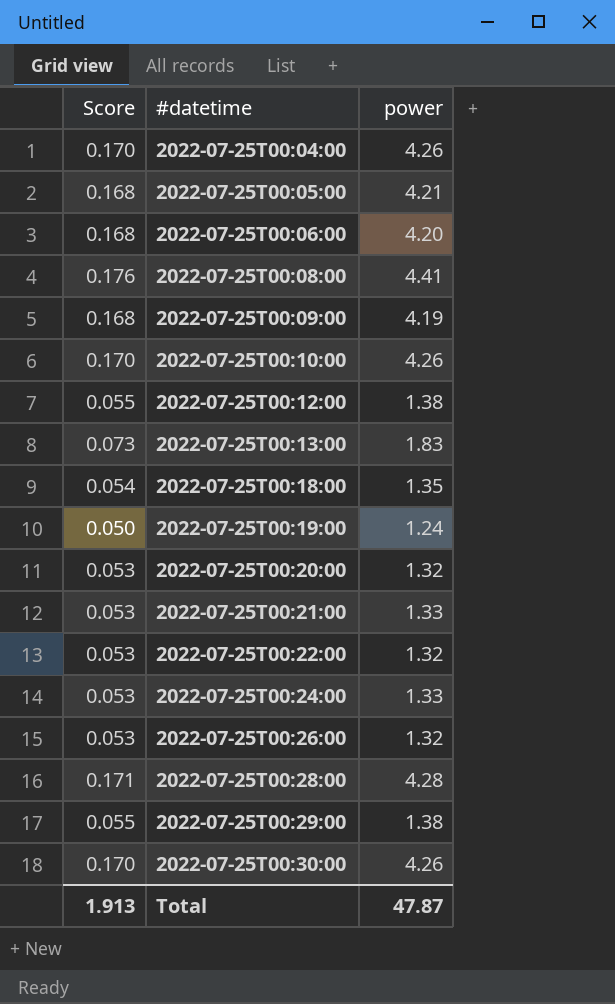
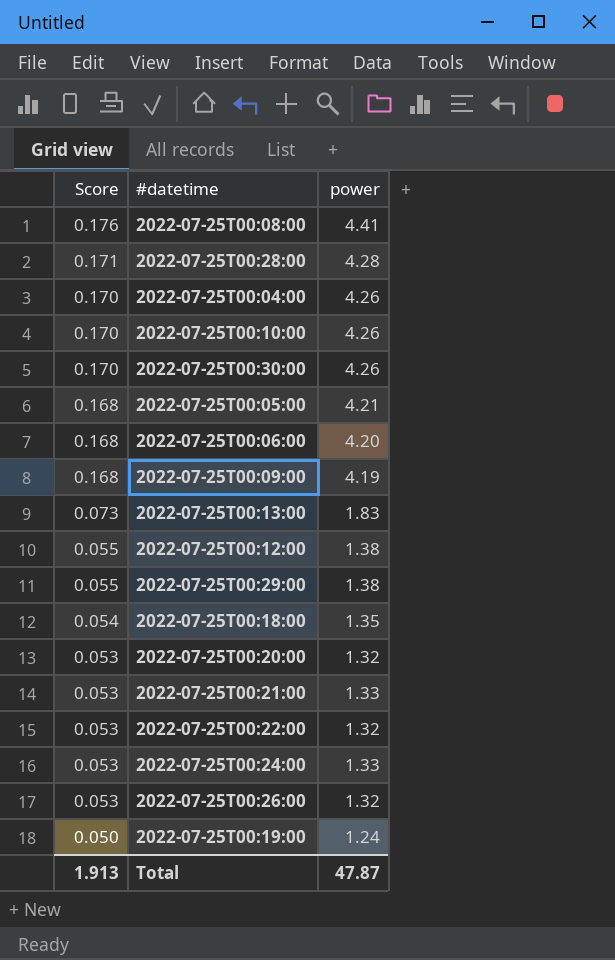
row order: #datetime ascending -> Score descending

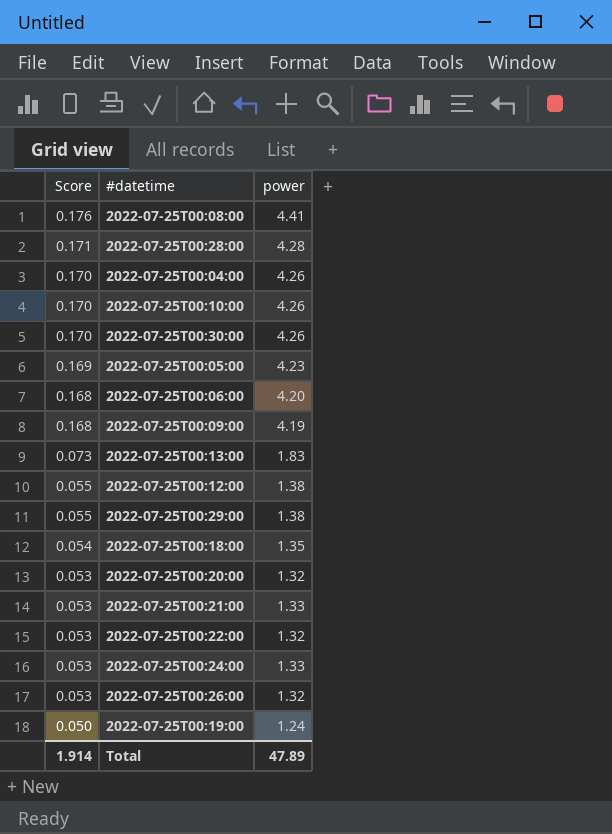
2022-07-25T00:05:00 | Score: 0.168 -> 0.169
2022-07-25T00:05:00 | power: 4.21 -> 4.23
Total | Score: 1.913 -> 1.914
Total | power: 47.87 -> 47.89

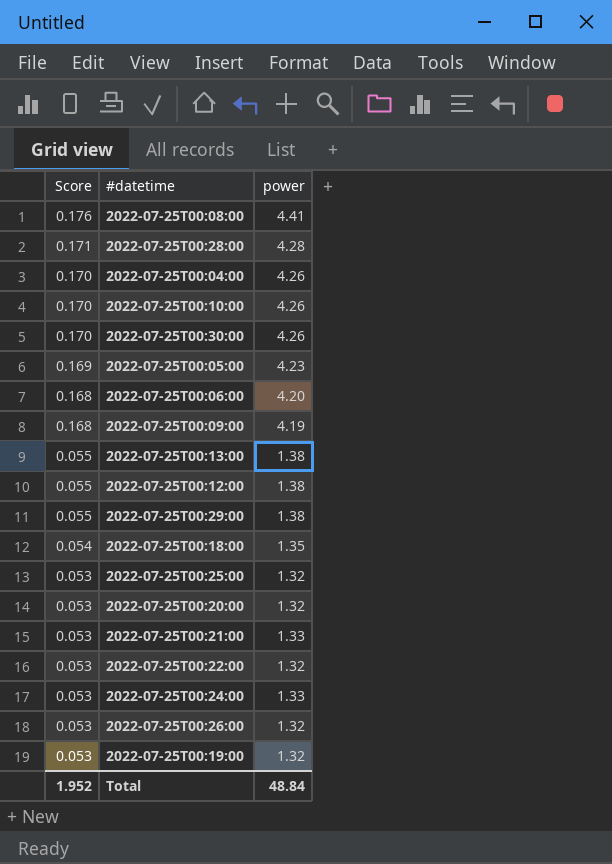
2022-07-25T00:13:00 | Score: 0.073 -> 0.055
2022-07-25T00:13:00 | power: 1.83 -> 1.38
row 2022-07-25T00:25:00: none -> 0.053 | 1.32
2022-07-25T00:19:00 | Score: 0.050 -> 0.053
2022-07-25T00:19:00 | power: 1.24 -> 1.32
Total | Score: 1.914 -> 1.952
Total | power: 47.89 -> 48.84

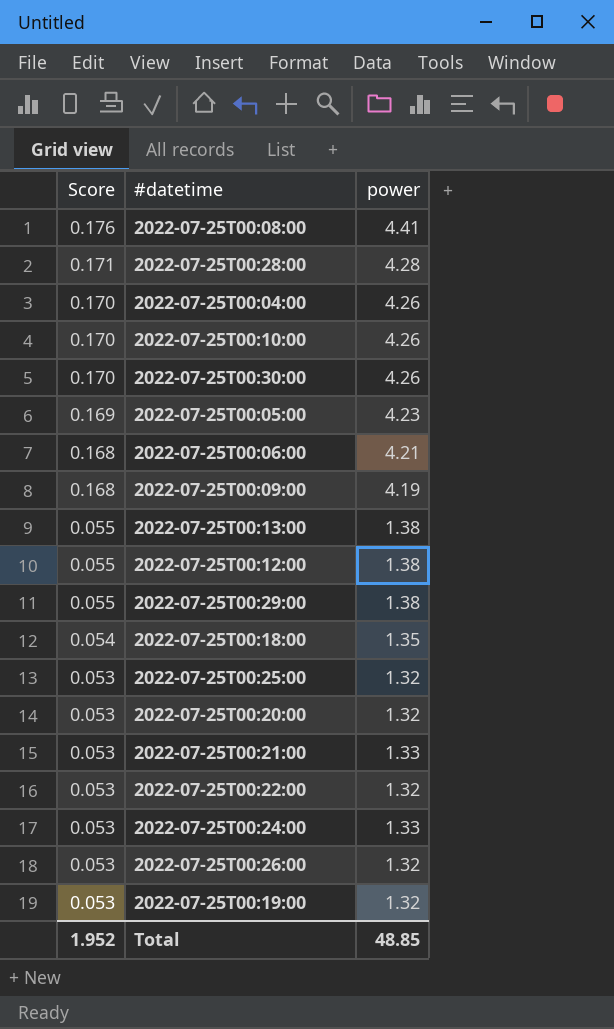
2022-07-25T00:06:00 | power: 4.20 -> 4.21
Total | power: 48.84 -> 48.85

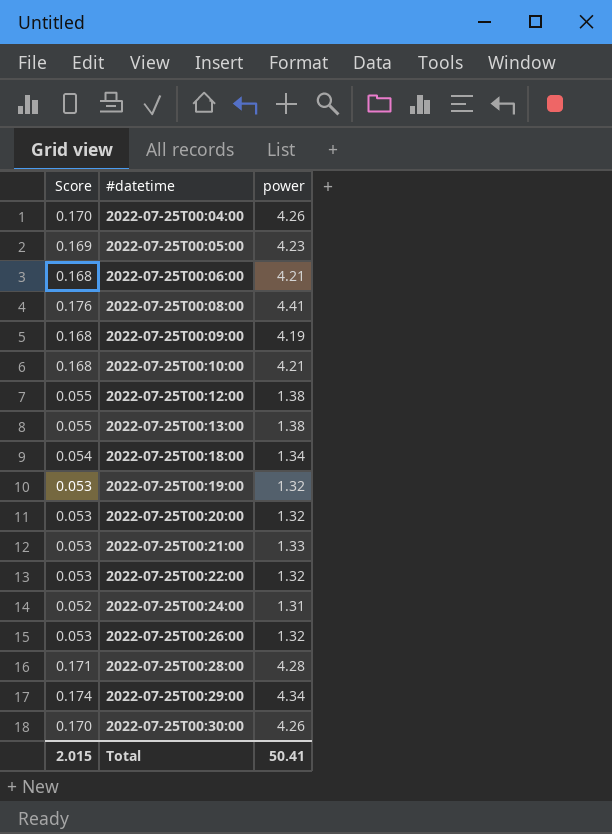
row order: Score descending -> #datetime ascending
row 2022-07-25T00:25:00: 0.053 | 1.32 -> none
2022-07-25T00:10:00 | Score: 0.170 -> 0.168
2022-07-25T00:10:00 | power: 4.26 -> 4.21
2022-07-25T00:18:00 | power: 1.35 -> 1.34
2022-07-25T00:24:00 | Score: 0.053 -> 0.052
2022-07-25T00:24:00 | power: 1.33 -> 1.31
2022-07-25T00:29:00 | Score: 0.055 -> 0.174
2022-07-25T00:29:00 | power: 1.38 -> 4.34
Total | Score: 1.952 -> 2.015
Total | power: 48.85 -> 50.41

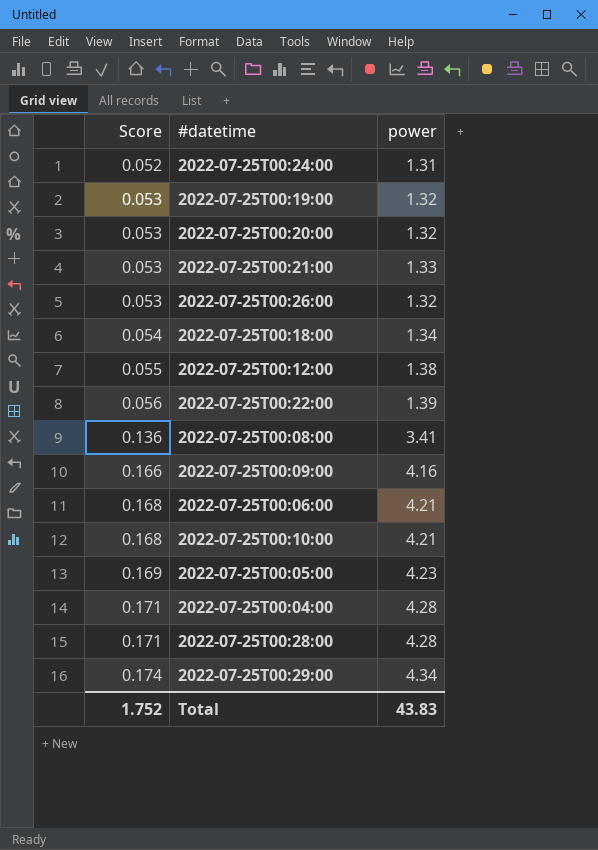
row order: #datetime ascending -> Score ascending
row 2022-07-25T00:13:00: 0.055 | 1.38 -> none
row 2022-07-25T00:30:00: 0.170 | 4.26 -> none
2022-07-25T00:22:00 | Score: 0.053 -> 0.056
2022-07-25T00:22:00 | power: 1.32 -> 1.39
2022-07-25T00:08:00 | Score: 0.176 -> 0.136
2022-07-25T00:08:00 | power: 4.41 -> 3.41
2022-07-25T00:09:00 | Score: 0.168 -> 0.166
2022-07-25T00:09:00 | power: 4.19 -> 4.16
2022-07-25T00:04:00 | Score: 0.170 -> 0.171
2022-07-25T00:04:00 | power: 4.26 -> 4.28
Total | Score: 2.015 -> 1.752
Total | power: 50.41 -> 43.83

